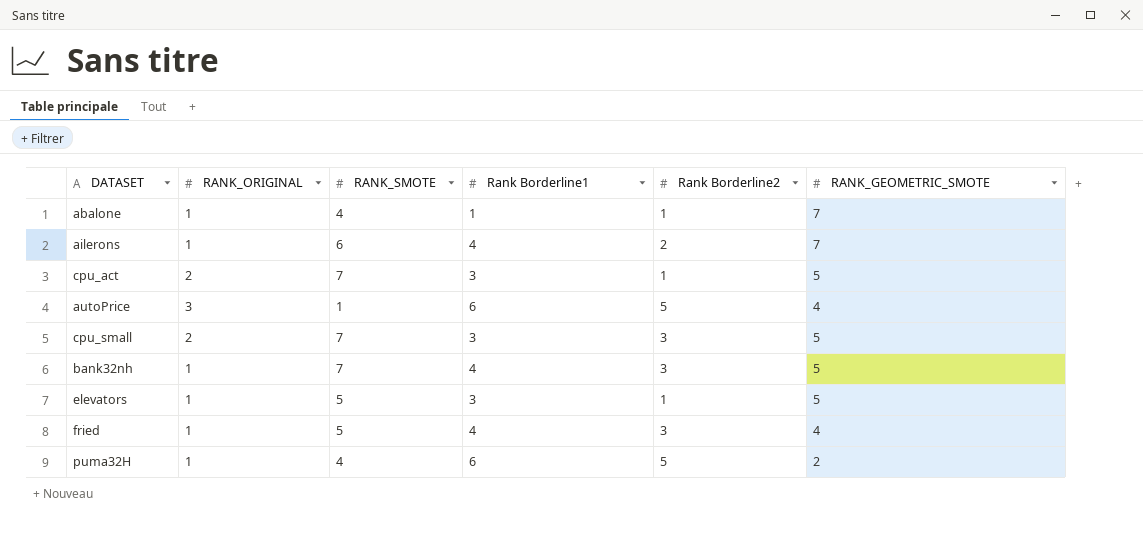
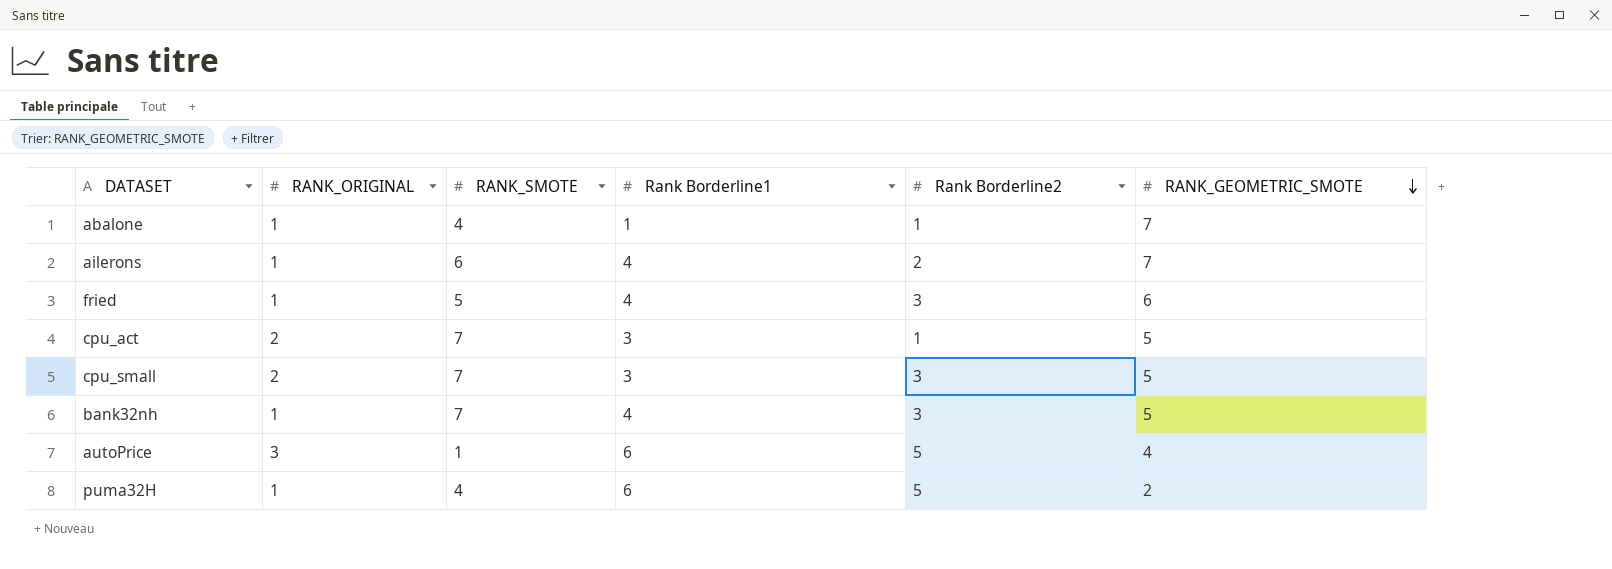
row order: none -> RANK_GEOMETRIC_SMOTE descending
row elevators: 1 | 5 | 3 | 1 | 5 -> none
fried | RANK_GEOMETRIC_SMOTE: 4 -> 6

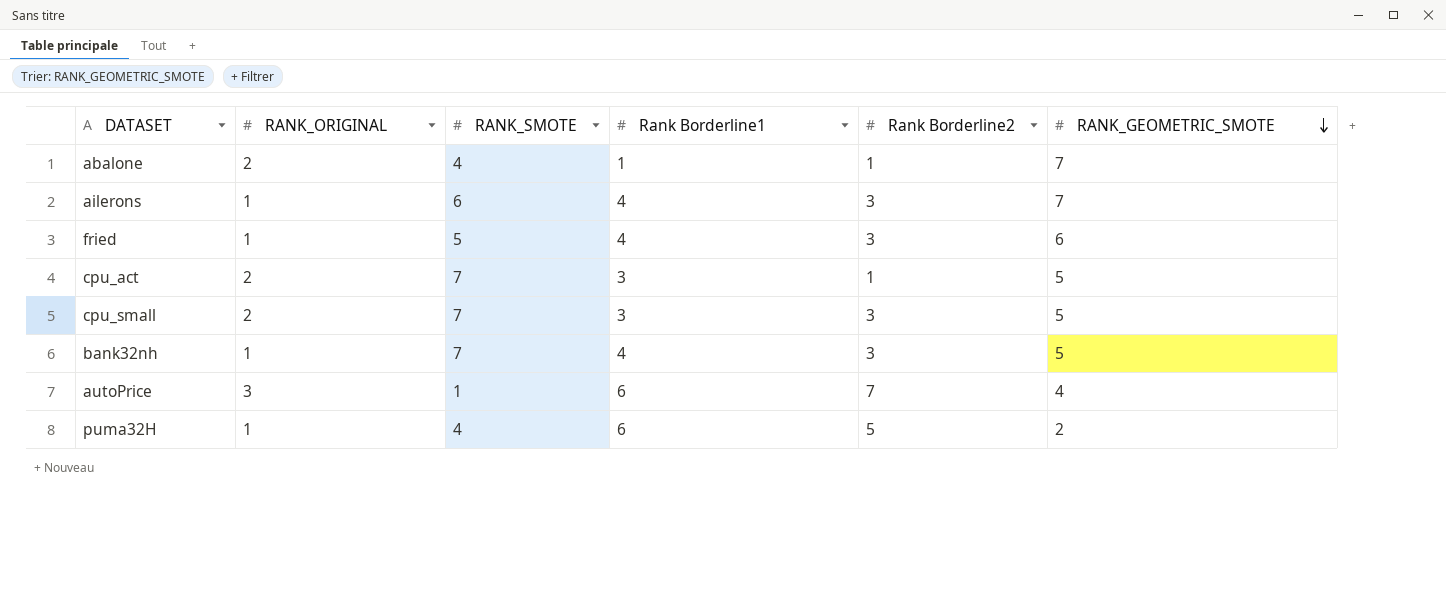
abalone | RANK_ORIGINAL: 1 -> 2
ailerons | Rank Borderline2: 2 -> 3
autoPrice | Rank Borderline2: 5 -> 7

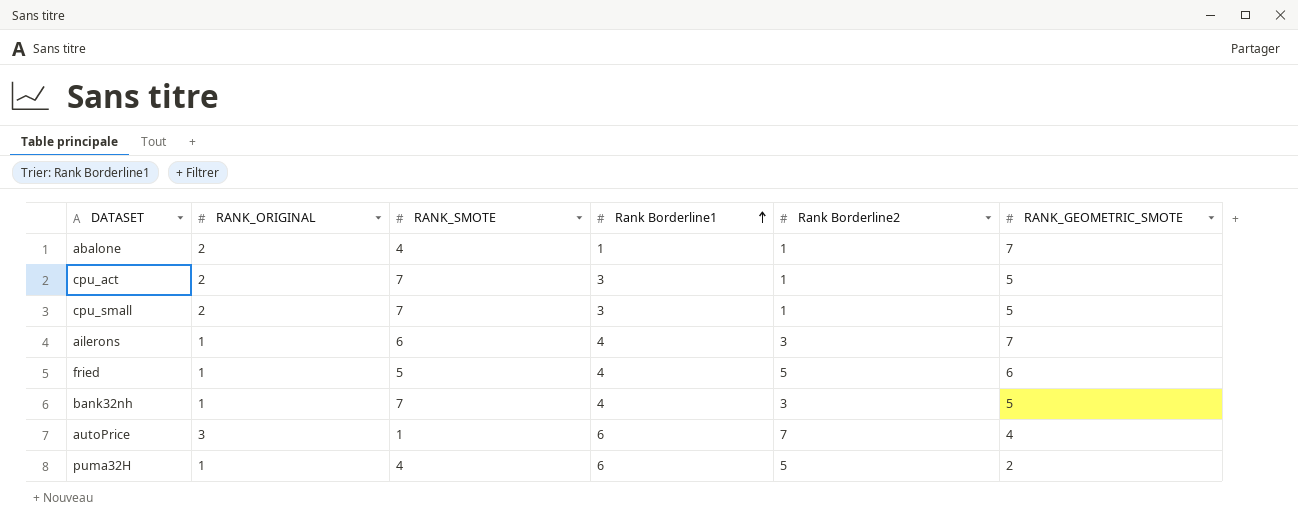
row order: RANK_GEOMETRIC_SMOTE descending -> Rank Borderline1 ascending
cpu_small | Rank Borderline2: 3 -> 1
fried | Rank Borderline2: 3 -> 5

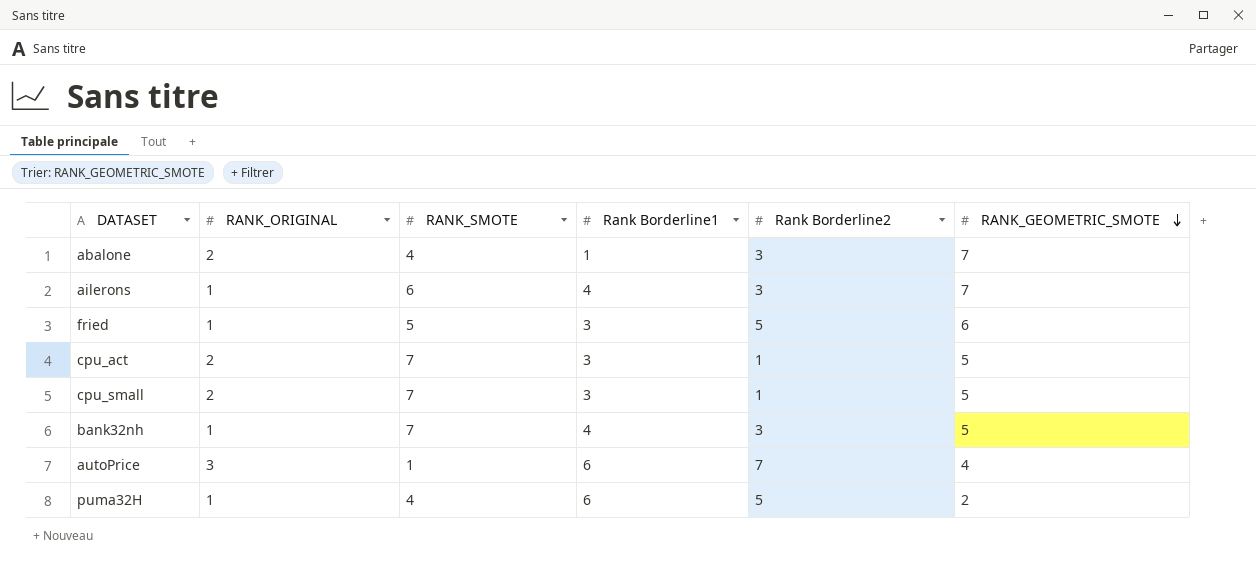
row order: Rank Borderline1 ascending -> RANK_GEOMETRIC_SMOTE descending
abalone | Rank Borderline2: 1 -> 3
fried | Rank Borderline1: 4 -> 3

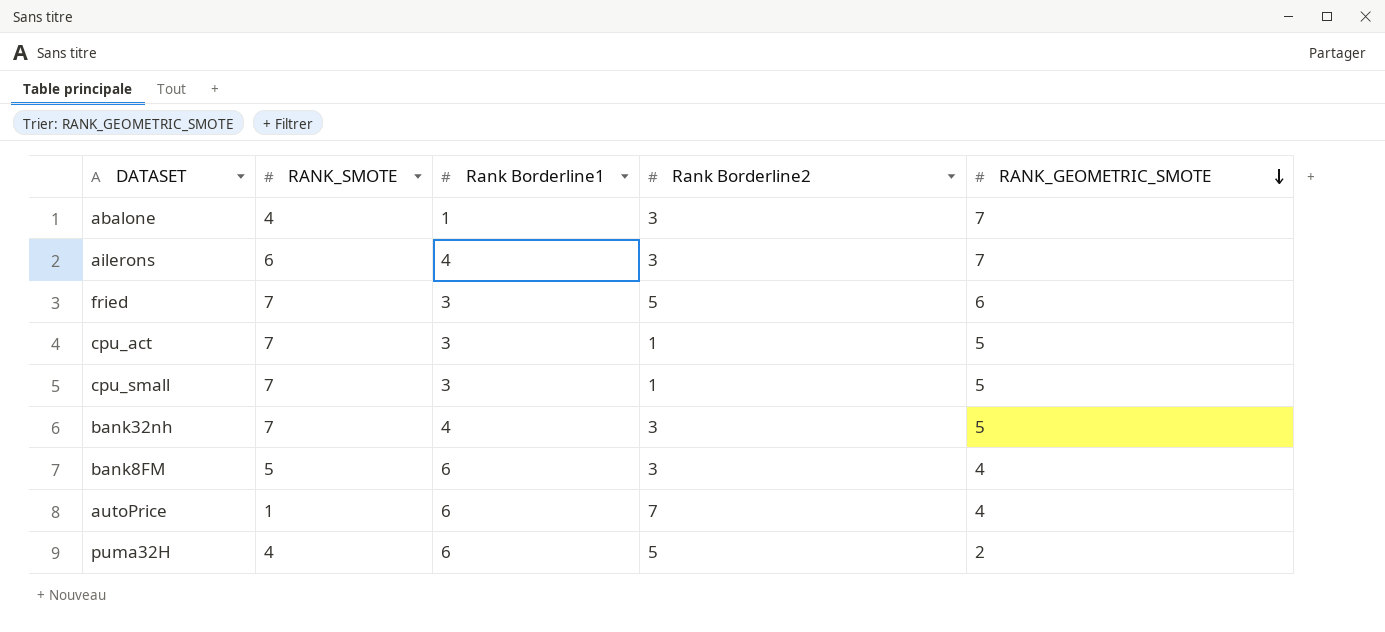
column RANK_ORIGINAL | position: 2 -> none
fried | RANK_SMOTE: 5 -> 7
row bank8FM: none -> 5 | 6 | 3 | 4

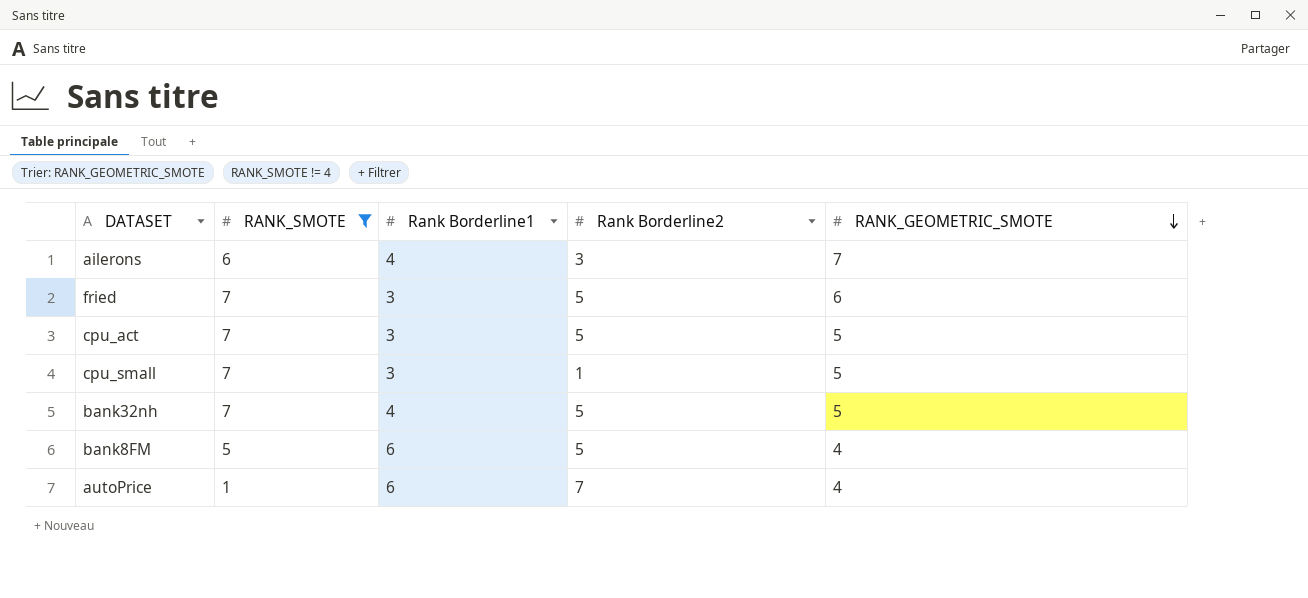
filter: none -> RANK_SMOTE != 4
cpu_act | Rank Borderline2: 1 -> 5
bank32nh | Rank Borderline2: 3 -> 5
bank8FM | Rank Borderline2: 3 -> 5

